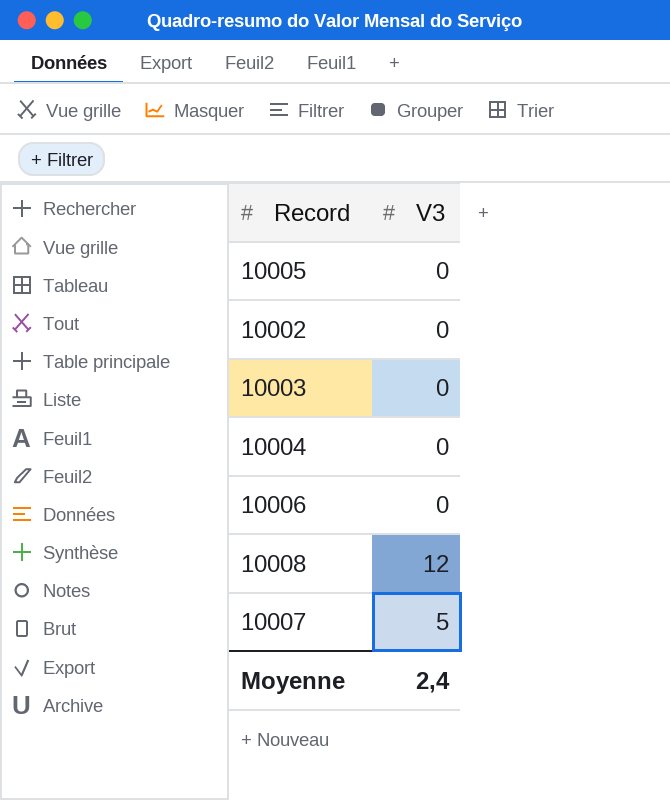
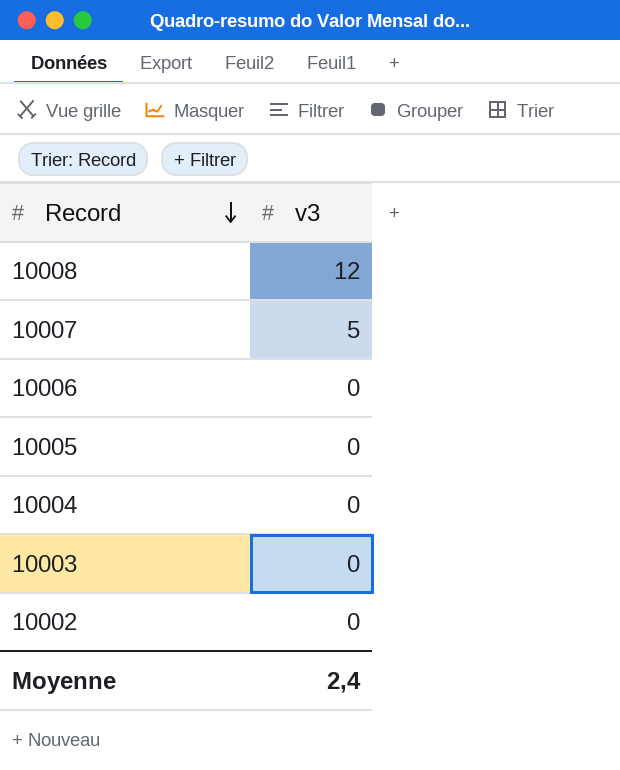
row order: none -> Record descending
column name: V3 -> v3

